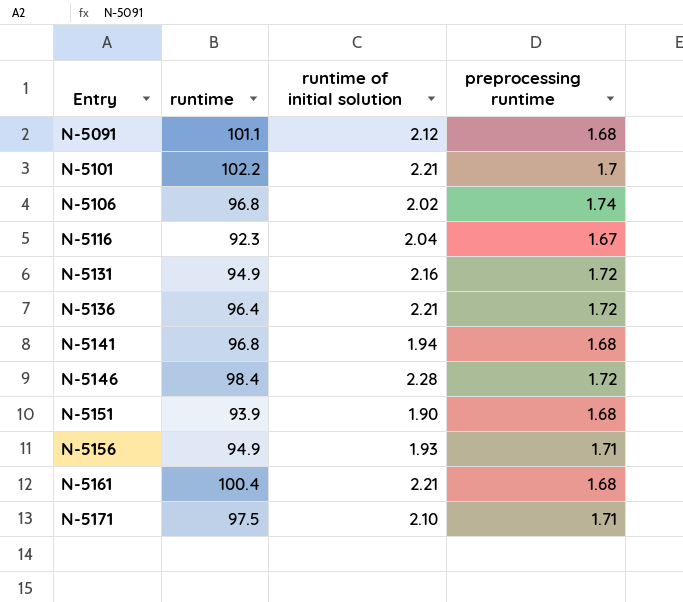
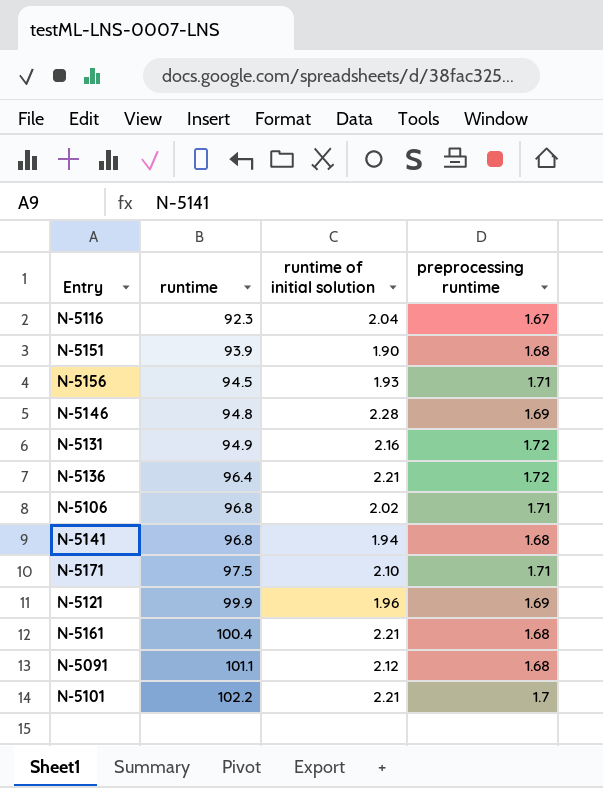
row order: Entry ascending -> runtime ascending
N-5156 | runtime: 94.9 -> 94.5
N-5146 | runtime: 98.4 -> 94.8
N-5146 | preprocessing runtime: 1.72 -> 1.69
N-5106 | preprocessing runtime: 1.74 -> 1.71
row N-5121: none -> 99.9 | 1.96 | 1.69

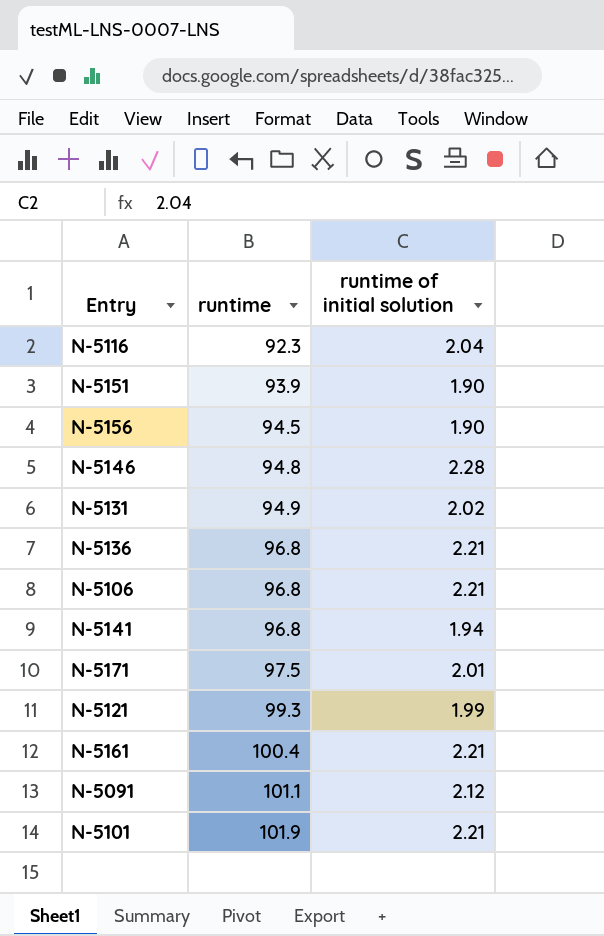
column preprocessing runtime | position: 4 -> none
N-5156 | runtime of initial solution: 1.93 -> 1.90
N-5131 | runtime of initial solution: 2.16 -> 2.02
N-5136 | runtime: 96.4 -> 96.8
N-5106 | runtime of initial solution: 2.02 -> 2.21
N-5171 | runtime of initial solution: 2.10 -> 2.01
N-5121 | runtime: 99.9 -> 99.3
N-5121 | runtime of initial solution: 1.96 -> 1.99
N-5101 | runtime: 102.2 -> 101.9

